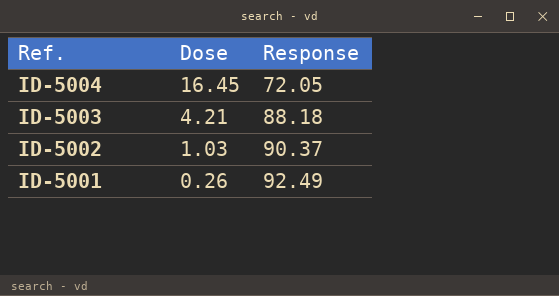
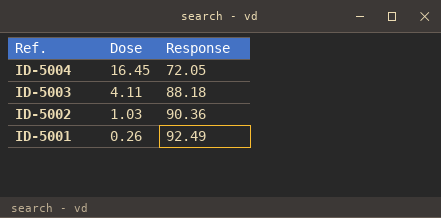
ID-5003 | Dose: 4.21 -> 4.11
ID-5002 | Response: 90.37 -> 90.36

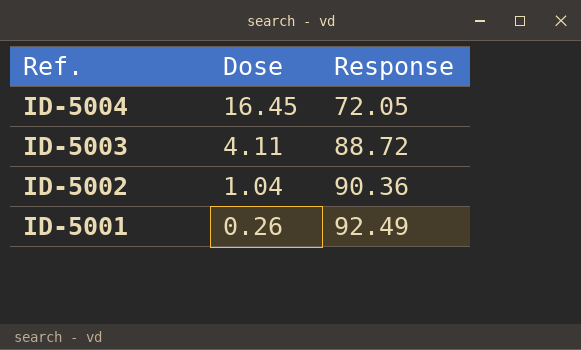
ID-5003 | Response: 88.18 -> 88.72
ID-5002 | Dose: 1.03 -> 1.04

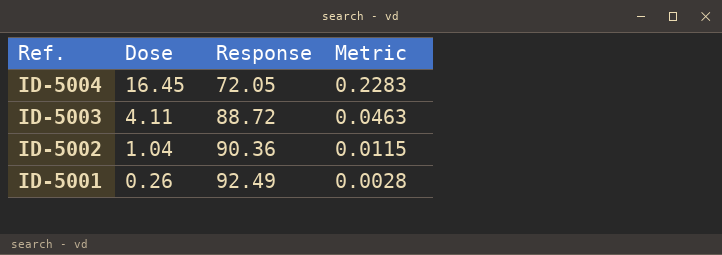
column Metric | formula: none -> [Dose] / [Response]

